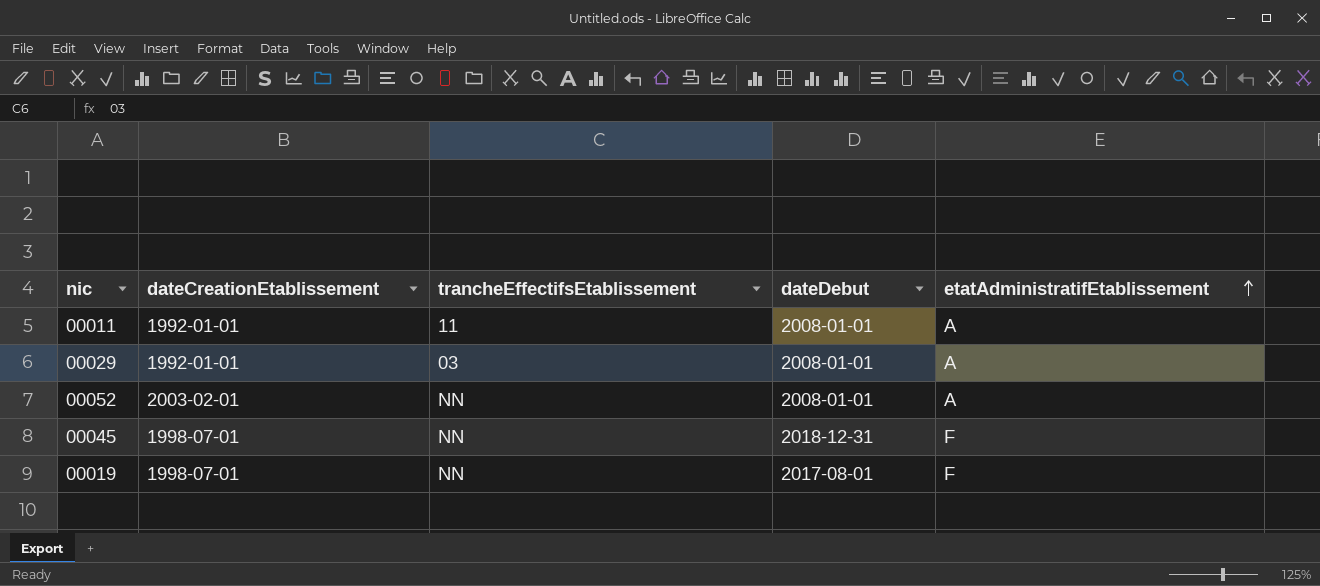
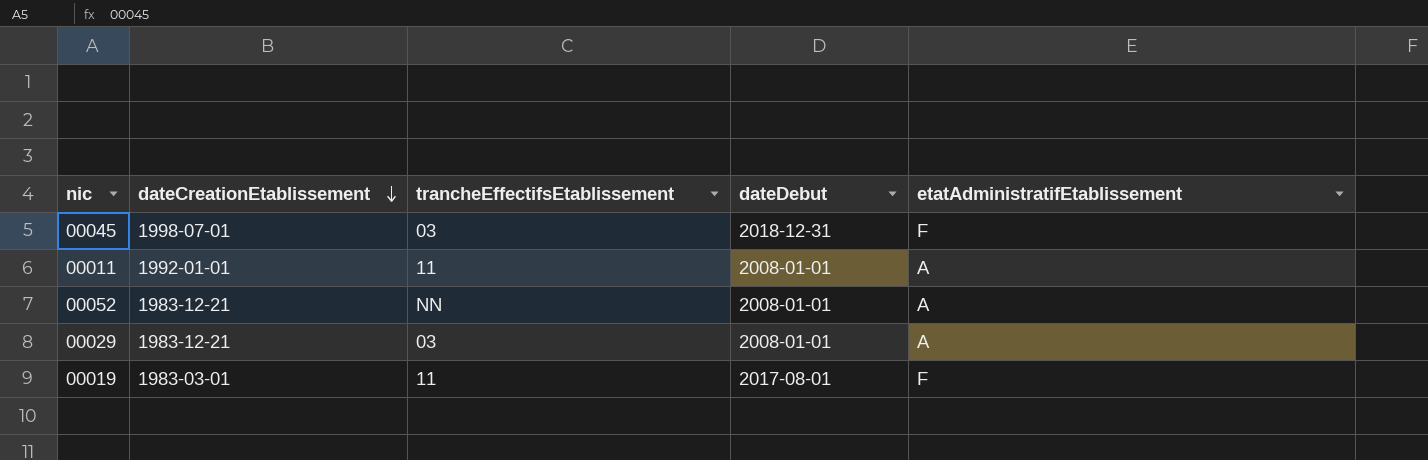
row order: etatAdministratifEtablissement ascending -> dateCreationEtablissement descending
00045 | trancheEffectifsEtablissement: NN -> 03
00052 | dateCreationEtablissement: 2003-02-01 -> 1983-12-21
00029 | dateCreationEtablissement: 1992-01-01 -> 1983-12-21
00019 | dateCreationEtablissement: 1998-07-01 -> 1983-03-01
00019 | trancheEffectifsEtablissement: NN -> 11

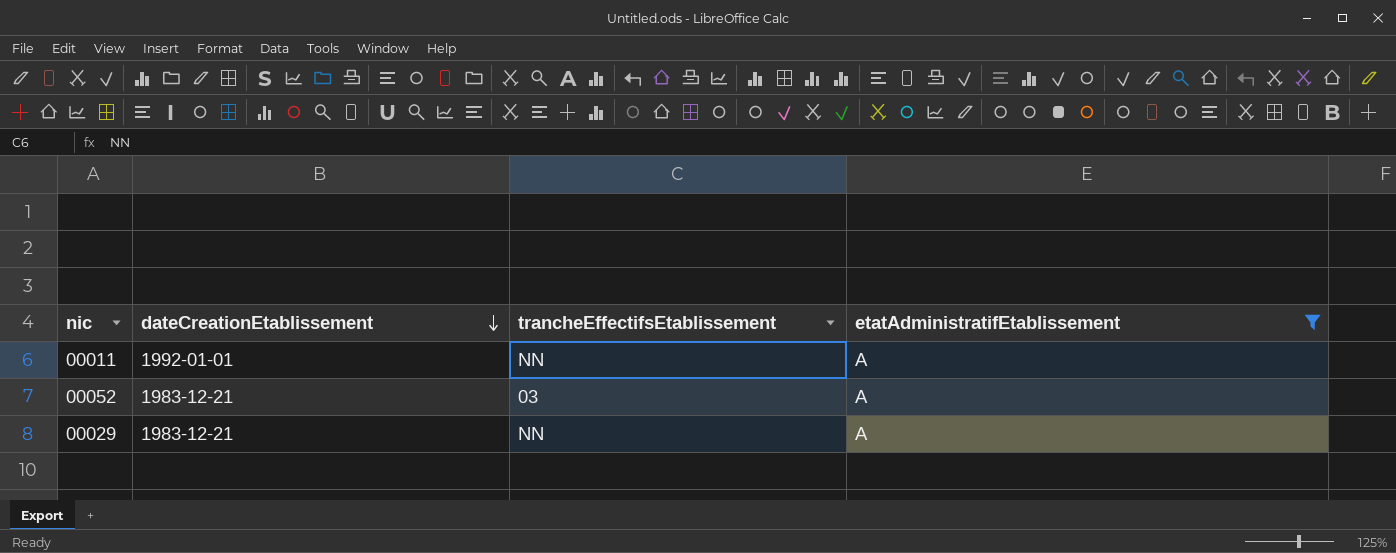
filter: none -> etatAdministratifEtablissement = A
column dateDebut | position: 4 -> none
00011 | trancheEffectifsEtablissement: 11 -> NN
00052 | trancheEffectifsEtablissement: NN -> 03
00029 | trancheEffectifsEtablissement: 03 -> NN

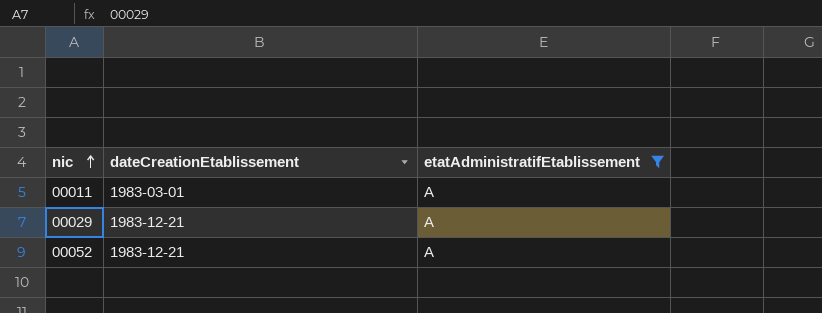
row order: dateCreationEtablissement descending -> nic ascending
column trancheEffectifsEtablissement | position: 3 -> none
00011 | dateCreationEtablissement: 1992-01-01 -> 1983-03-01

